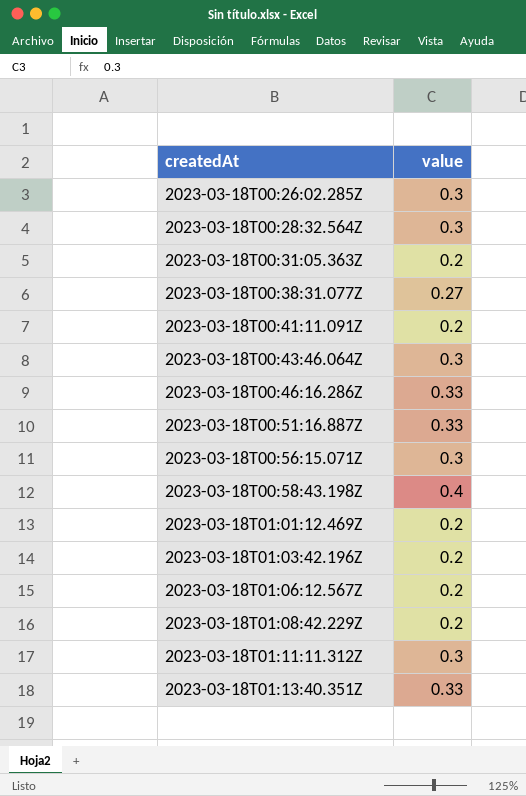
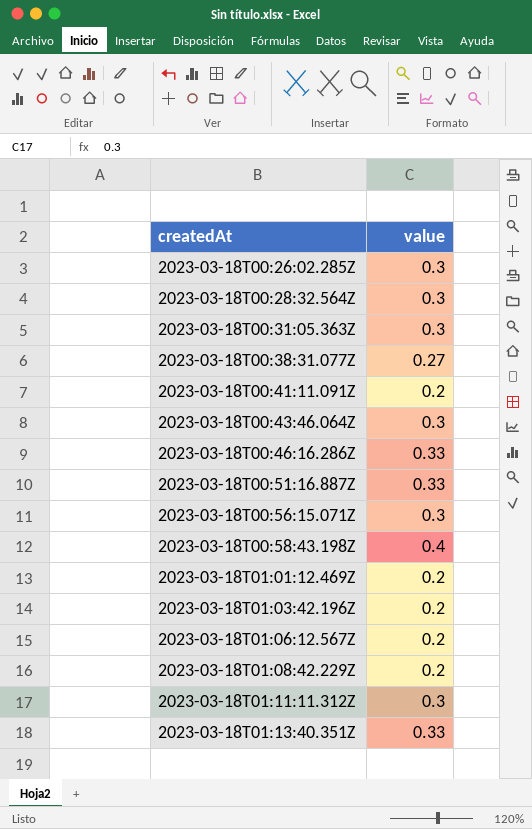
2023-03-18T00:31:05.363Z | value: 0.2 -> 0.3

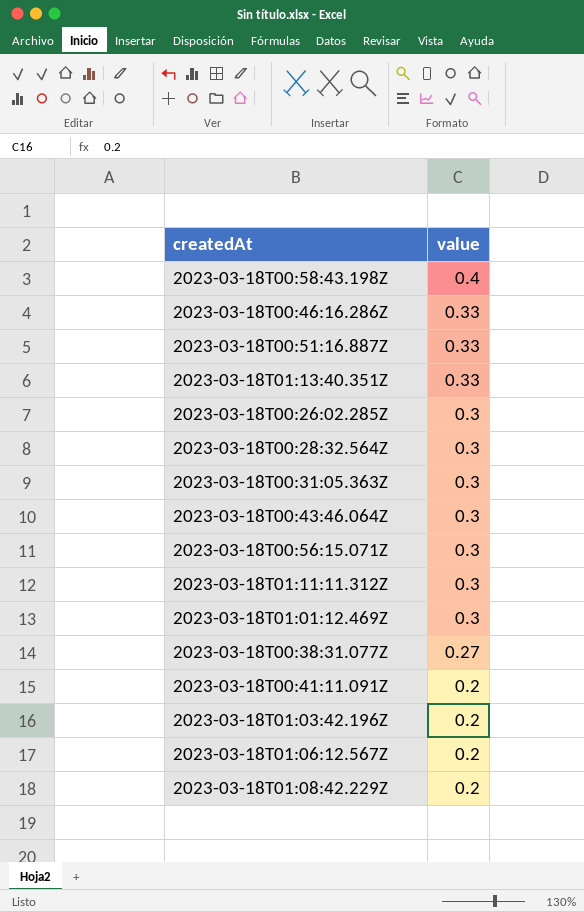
row order: createdAt ascending -> value descending
2023-03-18T01:01:12.469Z | value: 0.2 -> 0.3

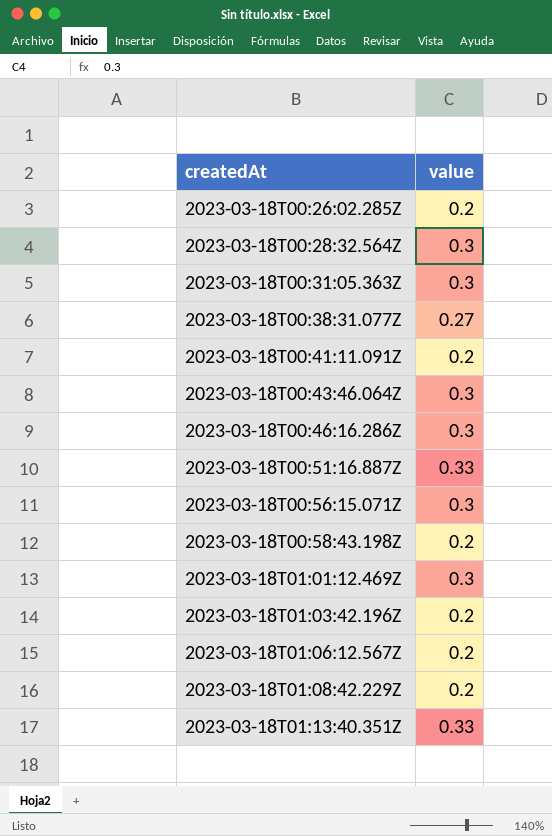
row order: value descending -> createdAt ascending
row 2023-03-18T01:11:11.312Z: 0.3 -> none
2023-03-18T00:26:02.285Z | value: 0.3 -> 0.2
2023-03-18T00:46:16.286Z | value: 0.33 -> 0.3
2023-03-18T00:58:43.198Z | value: 0.4 -> 0.2

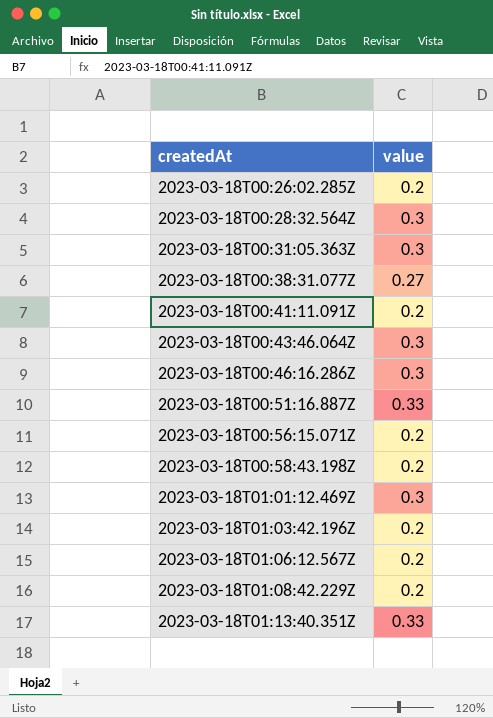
2023-03-18T00:56:15.071Z | value: 0.3 -> 0.2

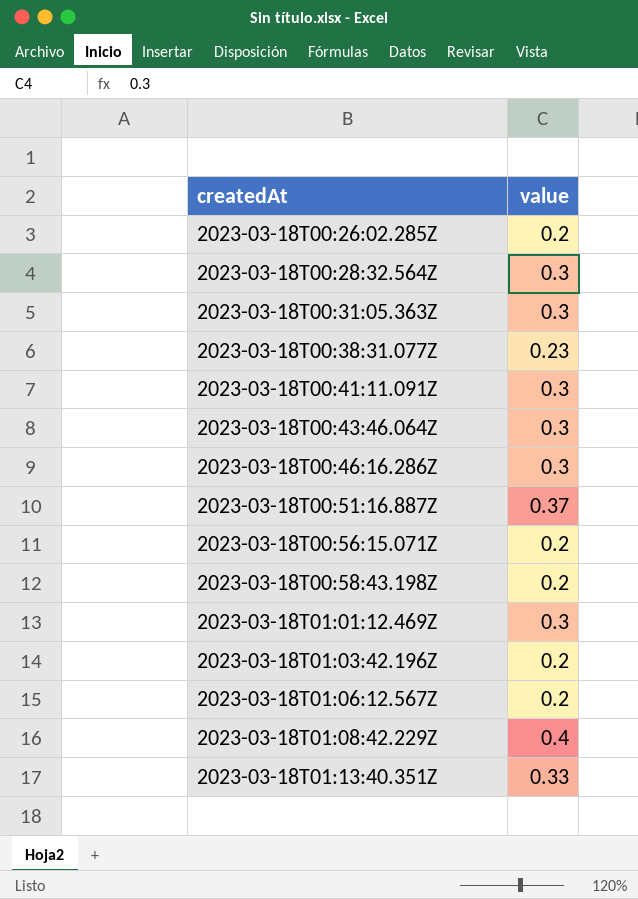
2023-03-18T00:38:31.077Z | value: 0.27 -> 0.23
2023-03-18T00:41:11.091Z | value: 0.2 -> 0.3
2023-03-18T00:51:16.887Z | value: 0.33 -> 0.37
2023-03-18T01:08:42.229Z | value: 0.2 -> 0.4

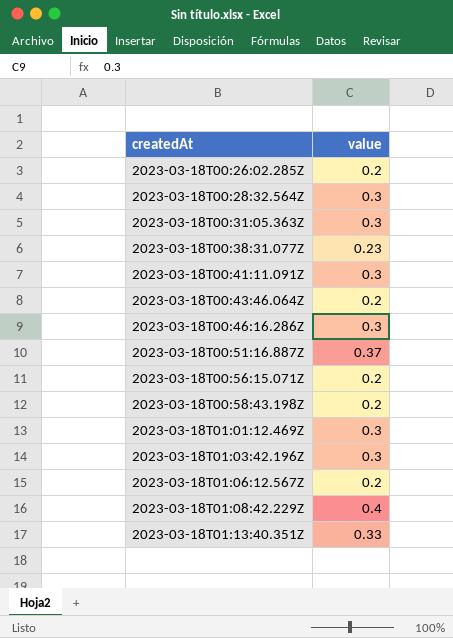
2023-03-18T00:43:46.064Z | value: 0.3 -> 0.2
2023-03-18T01:03:42.196Z | value: 0.2 -> 0.3

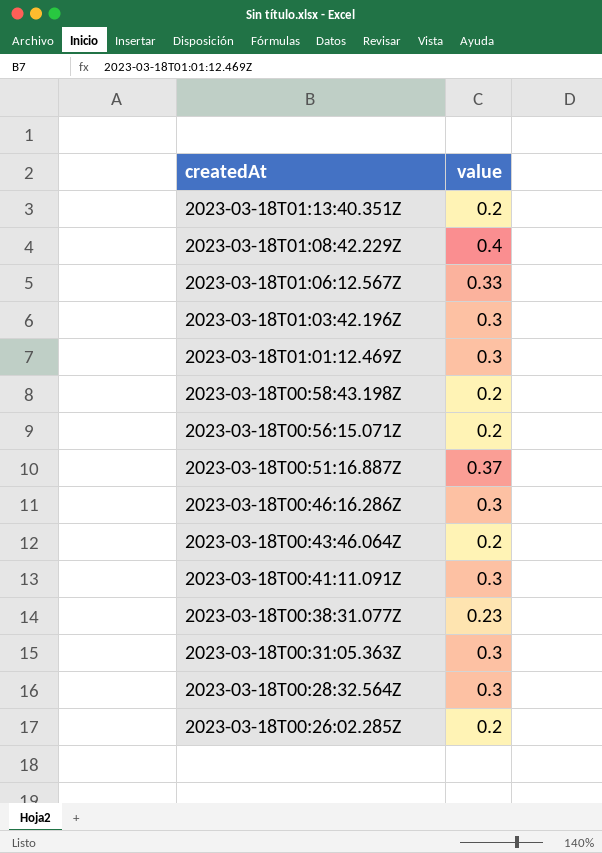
row order: createdAt ascending -> createdAt descending
2023-03-18T01:13:40.351Z | value: 0.33 -> 0.2
2023-03-18T01:06:12.567Z | value: 0.2 -> 0.33

